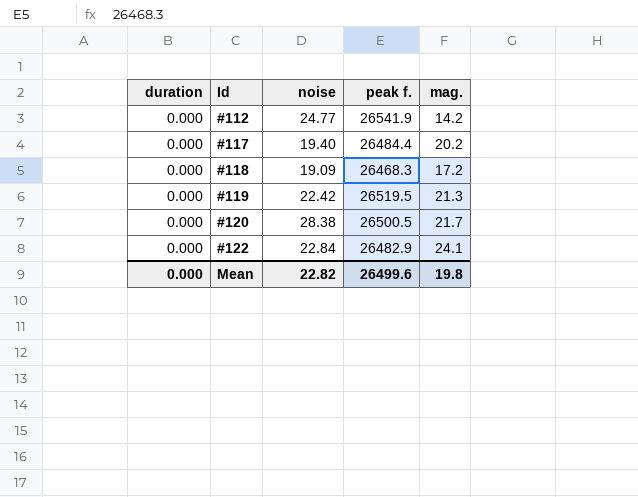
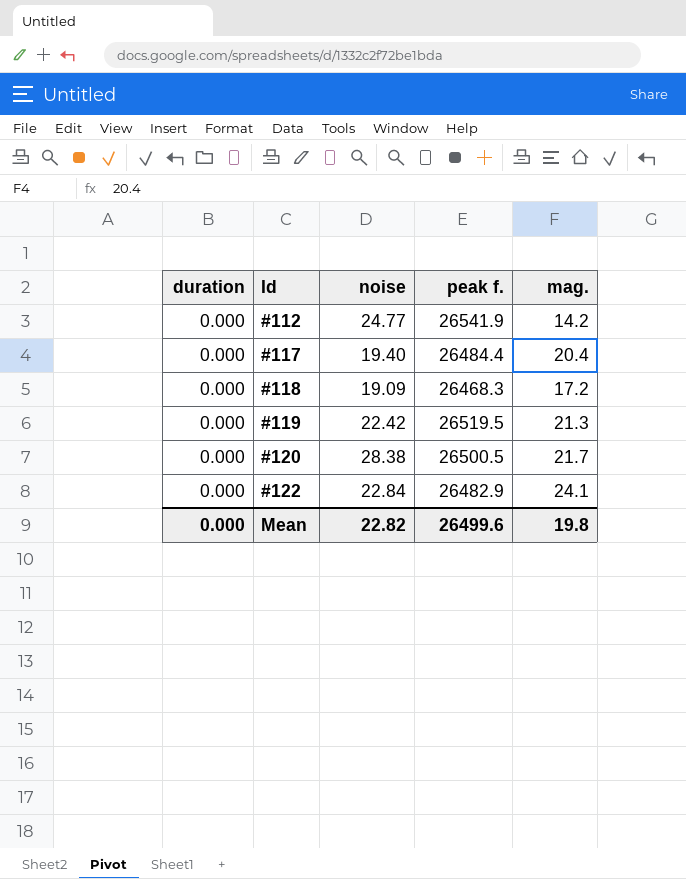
#117 | mag.: 20.2 -> 20.4

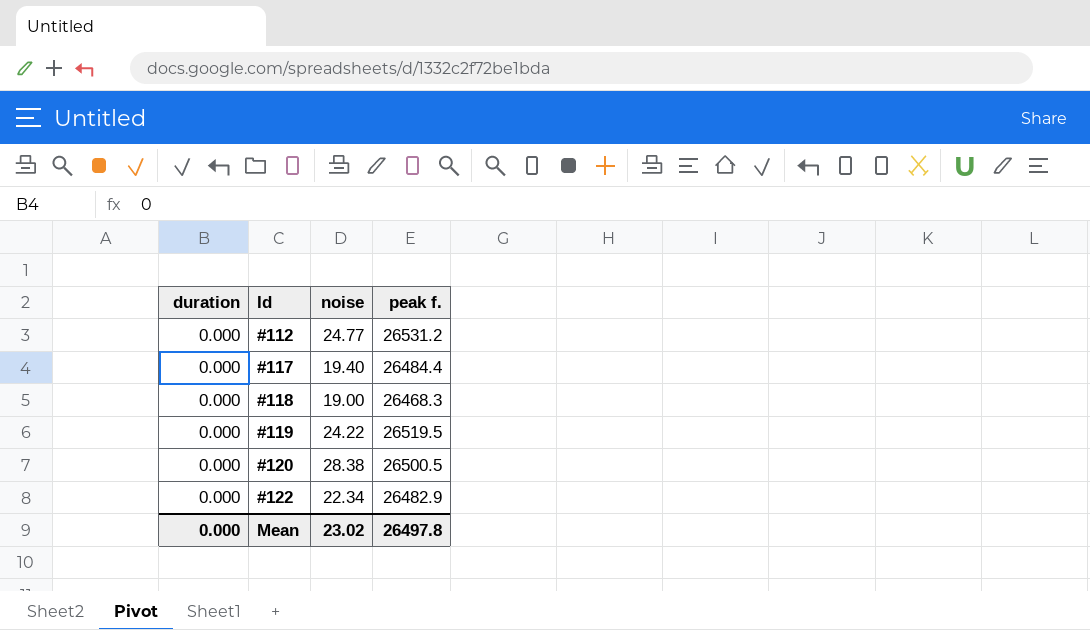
column mag. | position: 5 -> none
#112 | peak f.: 26541.9 -> 26531.2
#118 | noise: 19.09 -> 19.00
#119 | noise: 22.42 -> 24.22
#122 | noise: 22.84 -> 22.34
Mean | noise: 22.82 -> 23.02
Mean | peak f.: 26499.6 -> 26497.8

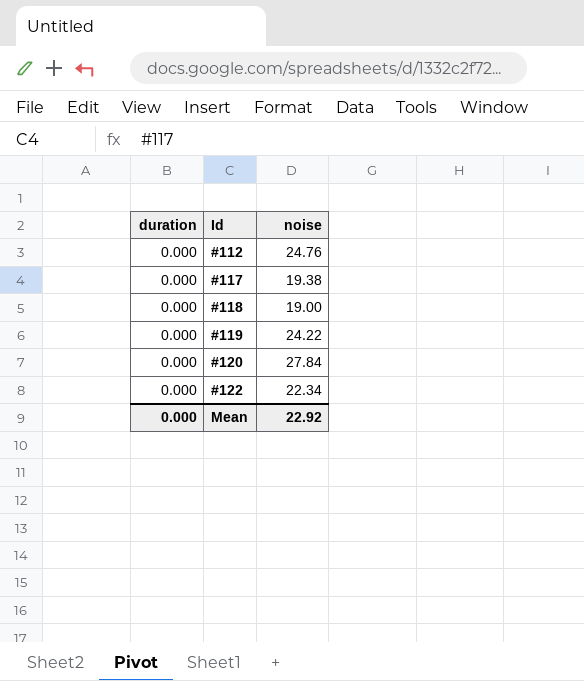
column peak f. | position: 4 -> none
#112 | noise: 24.77 -> 24.76
#117 | noise: 19.40 -> 19.38
#120 | noise: 28.38 -> 27.84
Mean | noise: 23.02 -> 22.92

